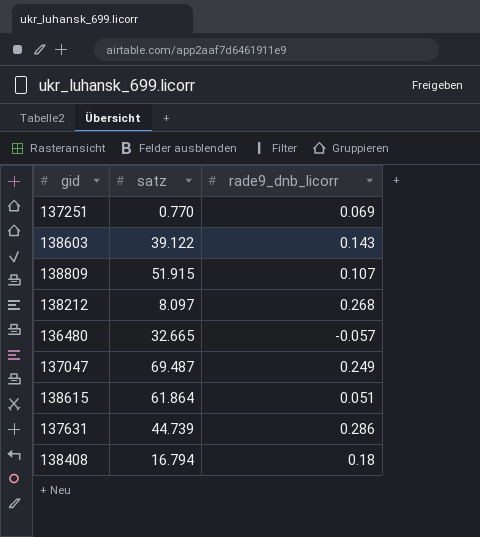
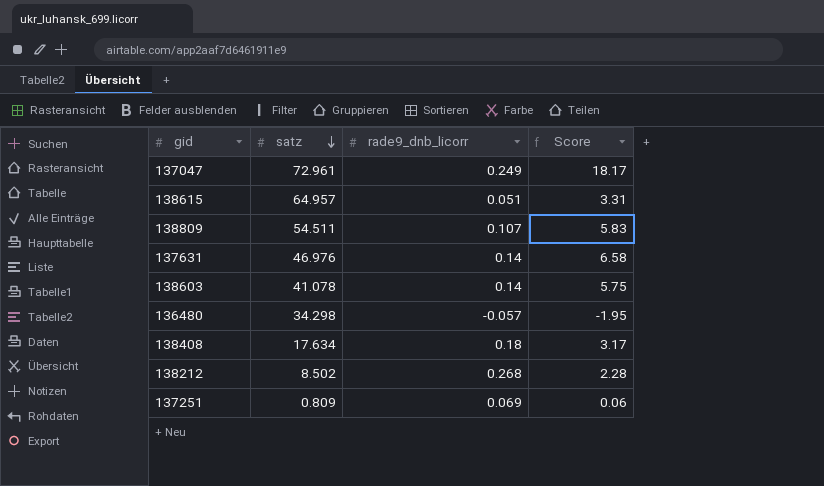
row order: none -> satz descending
column Score | formula: none -> [satz] * [rade9_dnb_licorr]
137047 | satz: 69.487 -> 72.961
138615 | satz: 61.864 -> 64.957
138809 | satz: 51.915 -> 54.511
137631 | satz: 44.739 -> 46.976
137631 | rade9_dnb_licorr: 0.286 -> 0.14
138603 | satz: 39.122 -> 41.078
138603 | rade9_dnb_licorr: 0.143 -> 0.14
136480 | satz: 32.665 -> 34.298
138408 | satz: 16.794 -> 17.634
138212 | satz: 8.097 -> 8.502
137251 | satz: 0.770 -> 0.809

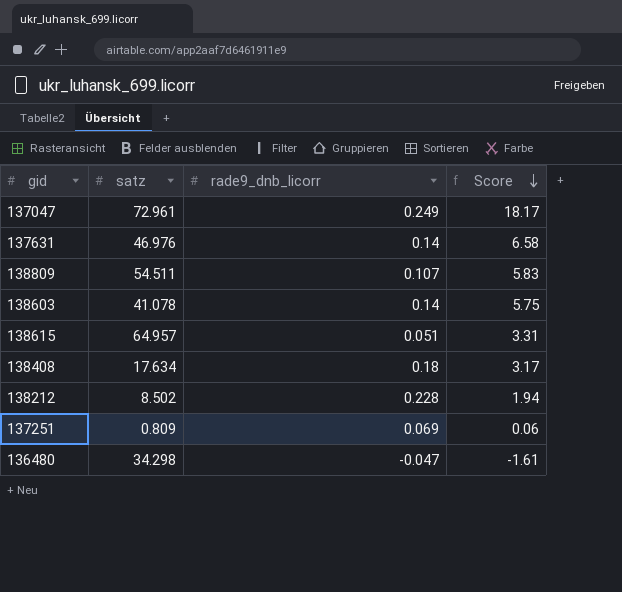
row order: satz descending -> Score descending
138212 | rade9_dnb_licorr: 0.268 -> 0.228
138212 | Score: 2.28 -> 1.94
136480 | rade9_dnb_licorr: -0.057 -> -0.047
136480 | Score: -1.95 -> -1.61

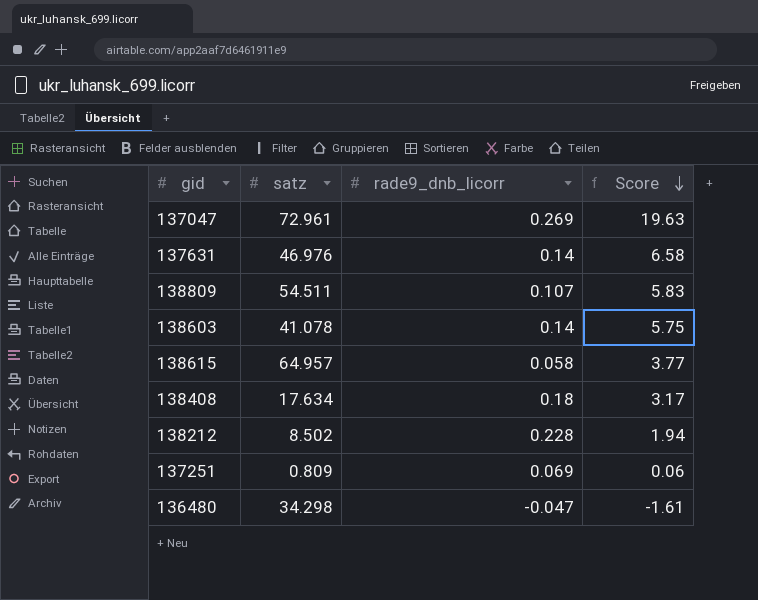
137047 | rade9_dnb_licorr: 0.249 -> 0.269
137047 | Score: 18.17 -> 19.63
138615 | rade9_dnb_licorr: 0.051 -> 0.058
138615 | Score: 3.31 -> 3.77

